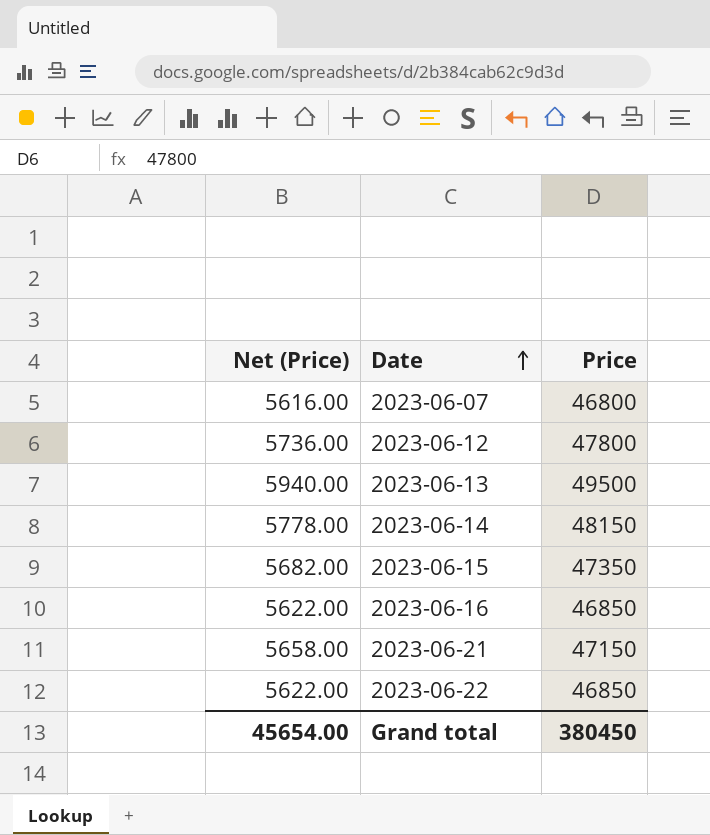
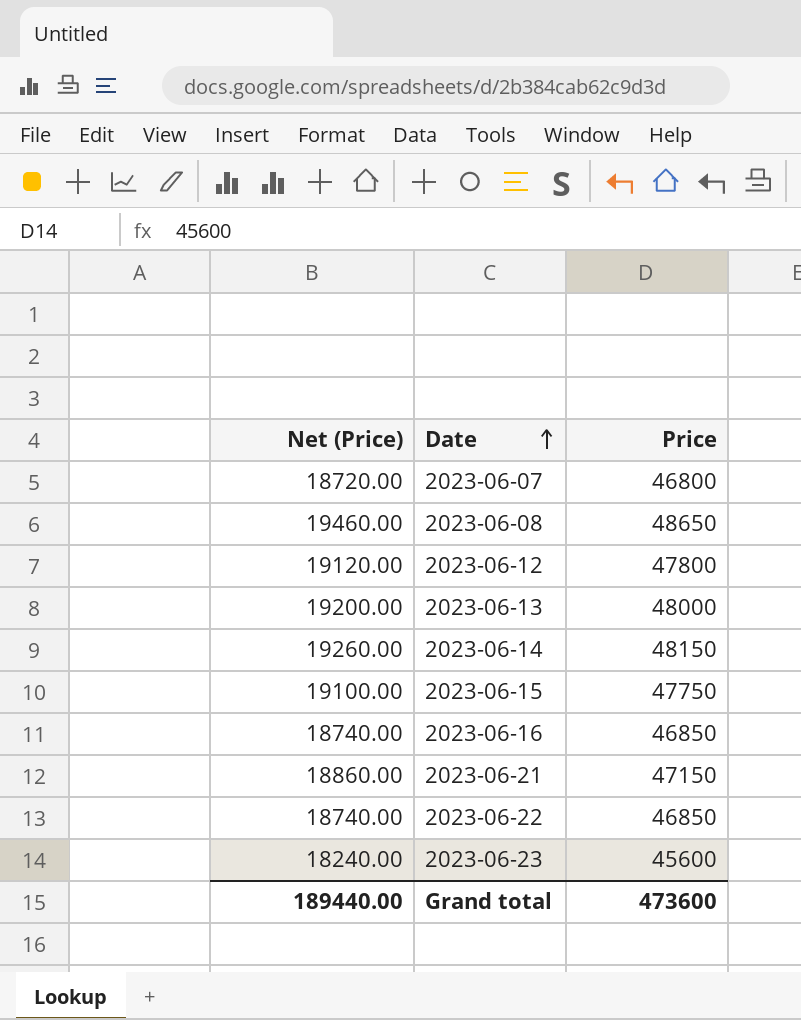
column Net (Price) | formula: [Price] * 0.12 -> [Price] * 0.4
row 2023-06-08: none -> 19460.00 | 48650
2023-06-13 | Price: 49500 -> 48000
2023-06-15 | Price: 47350 -> 47750
row 2023-06-23: none -> 18240.00 | 45600
Grand total | Net (Price): 45654.00 -> 189440.00
Grand total | Price: 380450 -> 473600

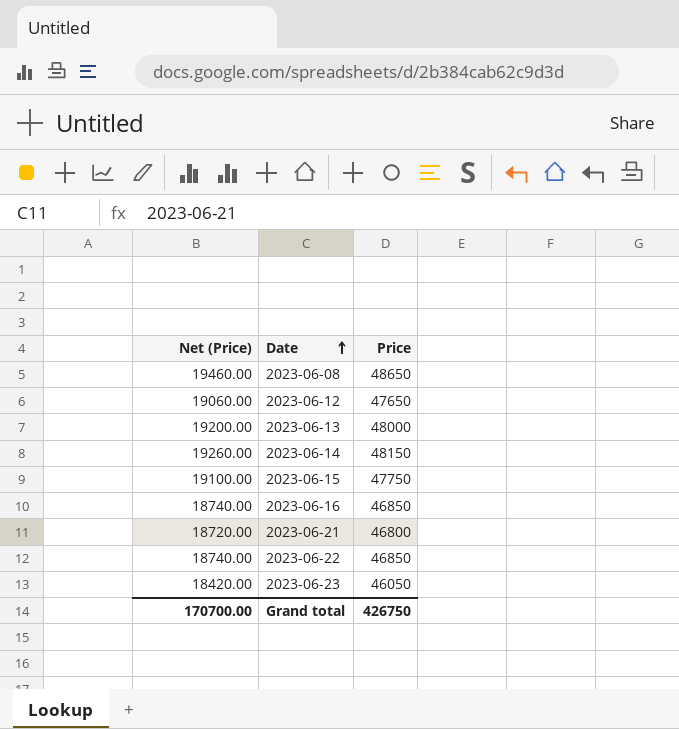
row 2023-06-07: 18720.00 | 46800 -> none
2023-06-12 | Net (Price): 19120.00 -> 19060.00
2023-06-12 | Price: 47800 -> 47650
2023-06-21 | Net (Price): 18860.00 -> 18720.00
2023-06-21 | Price: 47150 -> 46800
2023-06-23 | Net (Price): 18240.00 -> 18420.00
2023-06-23 | Price: 45600 -> 46050
Grand total | Net (Price): 189440.00 -> 170700.00
Grand total | Price: 473600 -> 426750

